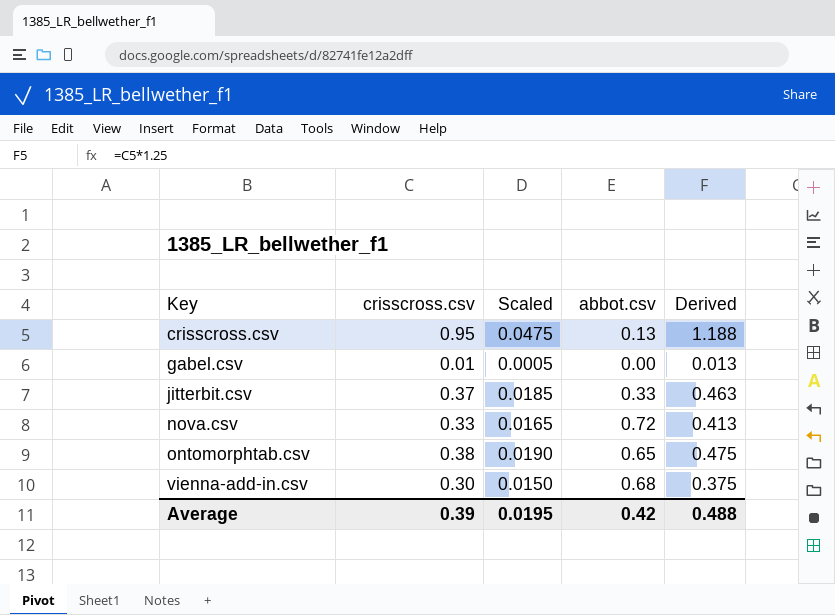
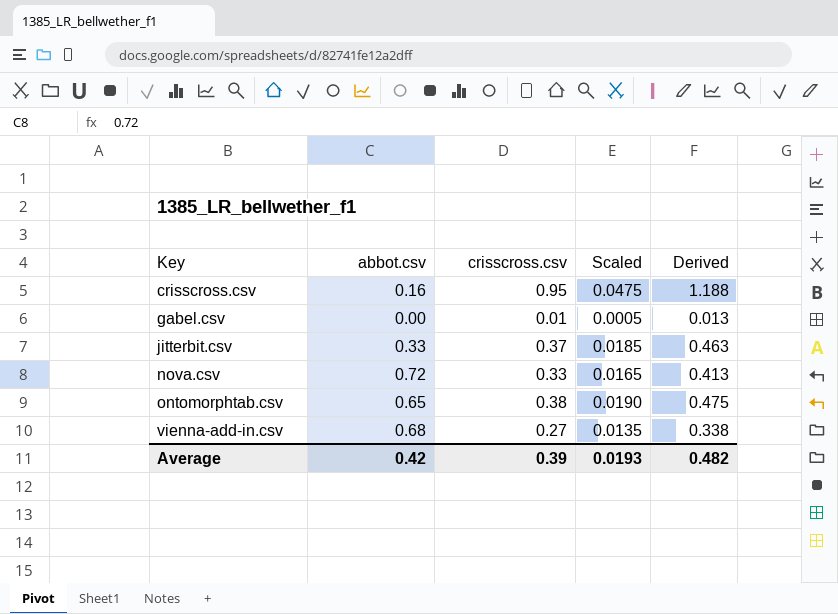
column abbot.csv | position: 4 -> 2
crisscross.csv | abbot.csv: 0.13 -> 0.16
vienna-add-in.csv | crisscross.csv: 0.30 -> 0.27
vienna-add-in.csv | Scaled: 0.0150 -> 0.0135
vienna-add-in.csv | Derived: 0.375 -> 0.338
Average | Scaled: 0.0195 -> 0.0193
Average | Derived: 0.488 -> 0.482

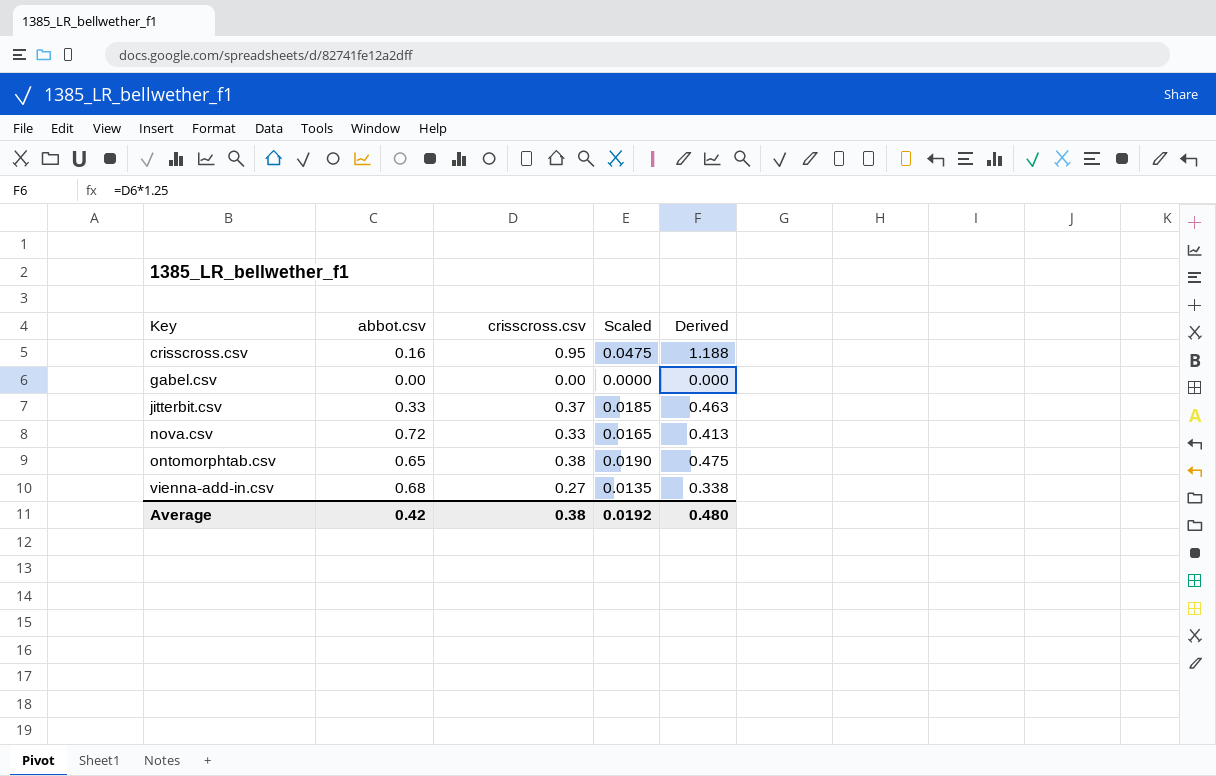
gabel.csv | crisscross.csv: 0.01 -> 0.00
gabel.csv | Scaled: 0.0005 -> 0.0000
gabel.csv | Derived: 0.013 -> 0.000
Average | crisscross.csv: 0.39 -> 0.38
Average | Scaled: 0.0193 -> 0.0192
Average | Derived: 0.482 -> 0.480

